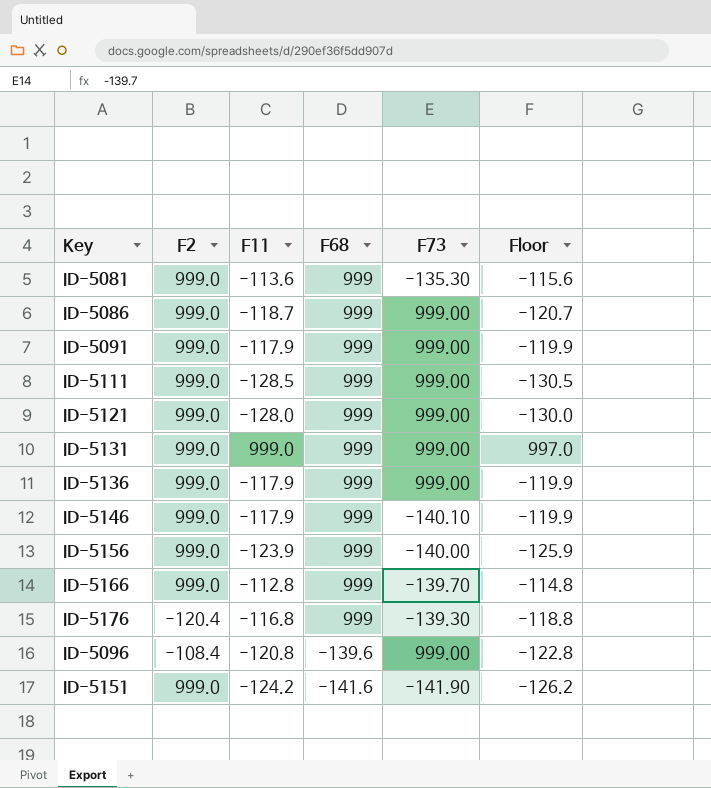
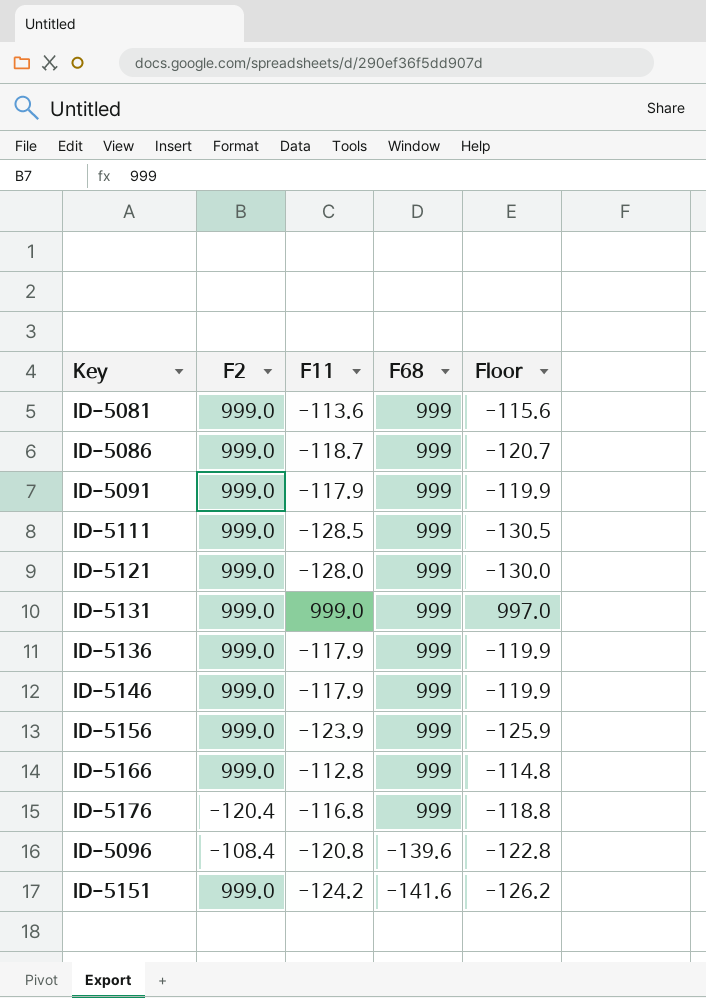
column F73 | position: 5 -> none

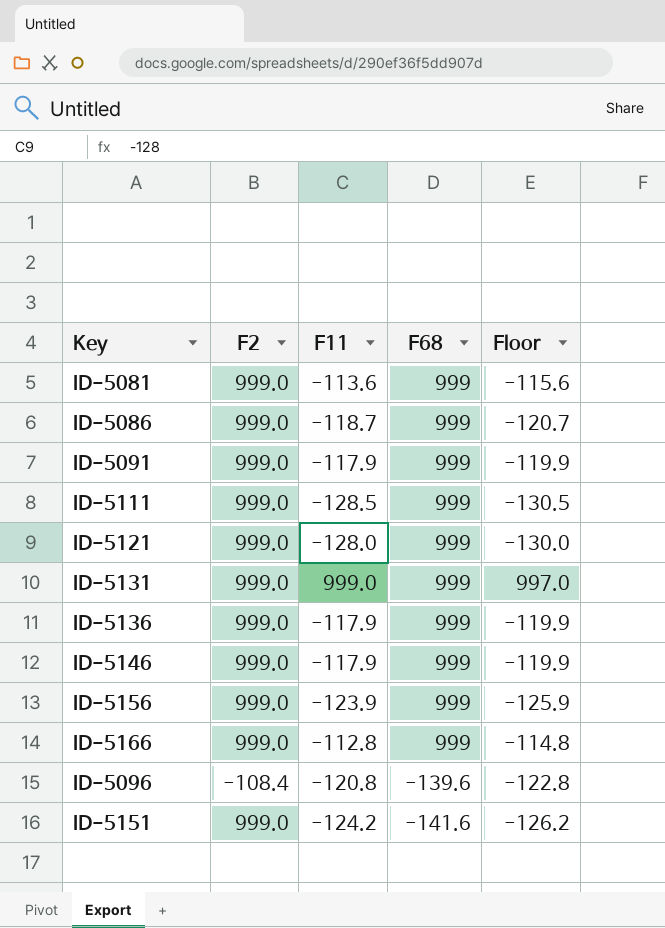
row ID-5176: -120.4 | -116.8 | 999 | -118.8 -> none

